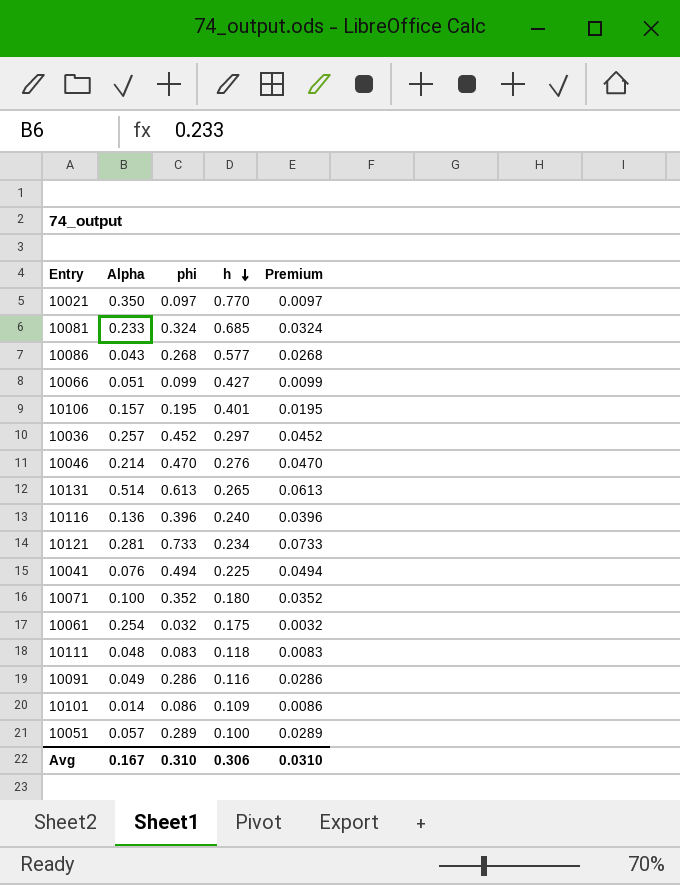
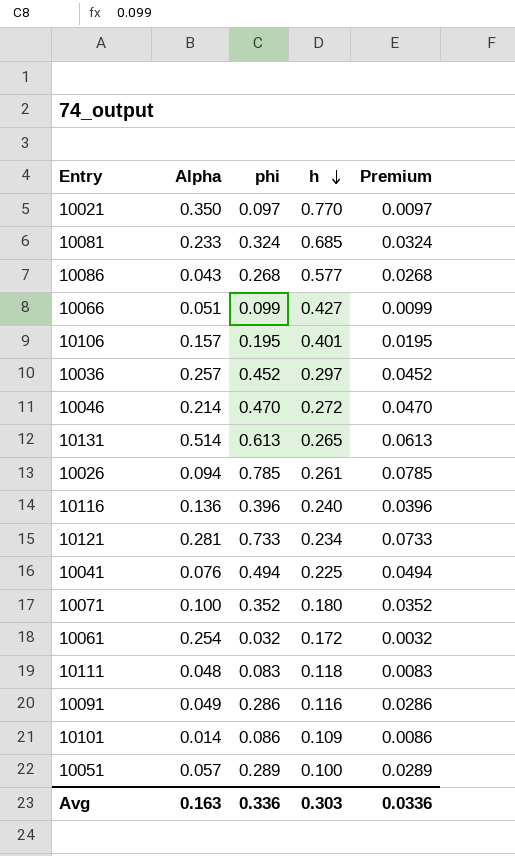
10046 | h: 0.276 -> 0.272
row 10026: none -> 0.094 | 0.785 | 0.261 | 0.0785
10061 | h: 0.175 -> 0.172
Avg | Alpha: 0.167 -> 0.163
Avg | phi: 0.310 -> 0.336
Avg | h: 0.306 -> 0.303
Avg | Premium: 0.0310 -> 0.0336

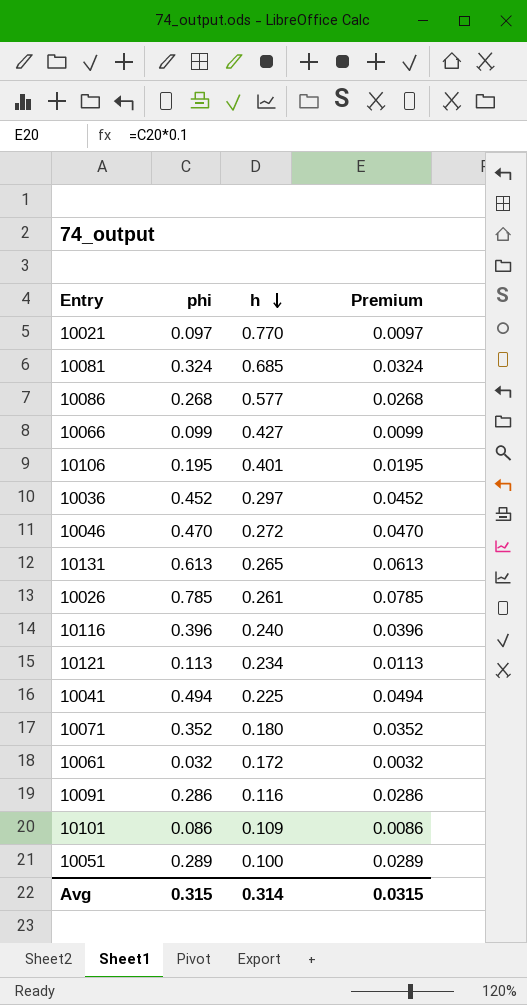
column Alpha | position: 2 -> none
row 10111: 0.048 | 0.083 | 0.118 | 0.0083 -> none
10121 | phi: 0.733 -> 0.113
10121 | Premium: 0.0733 -> 0.0113
Avg | phi: 0.336 -> 0.315
Avg | h: 0.303 -> 0.314
Avg | Premium: 0.0336 -> 0.0315

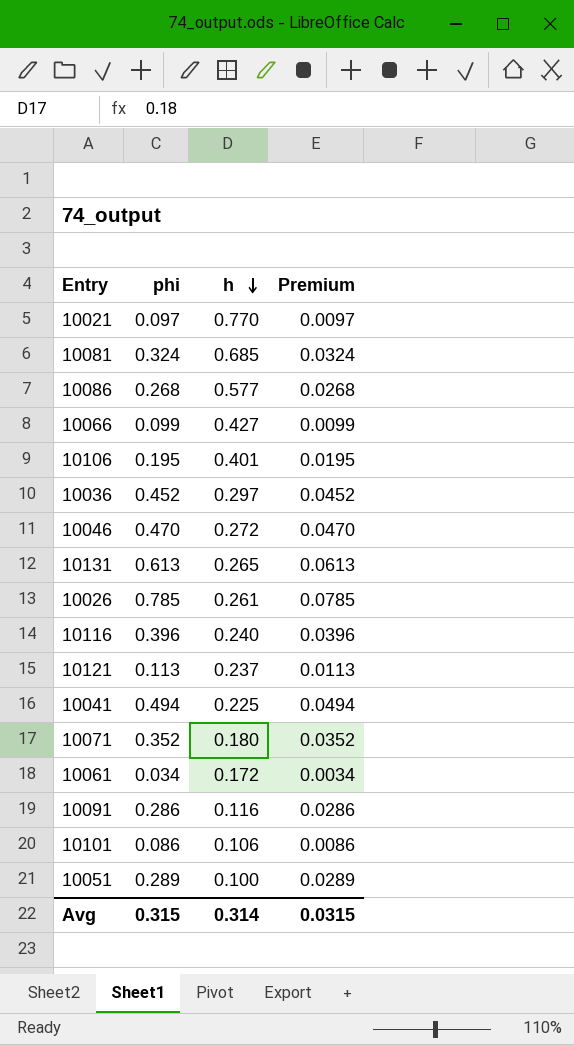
10121 | h: 0.234 -> 0.237
10061 | phi: 0.032 -> 0.034
10061 | Premium: 0.0032 -> 0.0034
10101 | h: 0.109 -> 0.106

